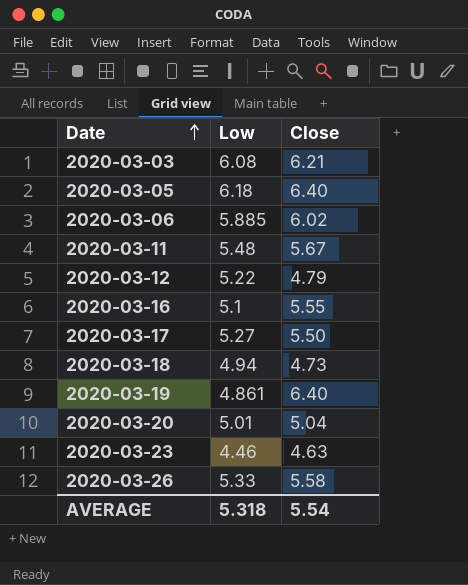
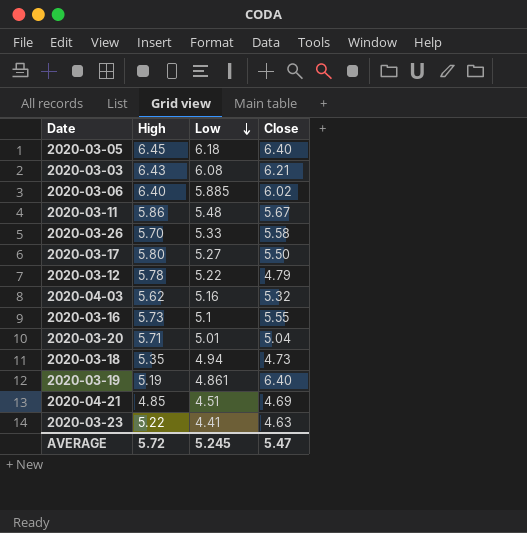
row order: Date ascending -> Low descending
column High | position: none -> 2
row 2020-04-03: none -> 5.62 | 5.16 | 5.32
row 2020-04-21: none -> 4.85 | 4.51 | 4.69
2020-03-23 | Low: 4.46 -> 4.41
AVERAGE | Low: 5.318 -> 5.245
AVERAGE | Close: 5.54 -> 5.47

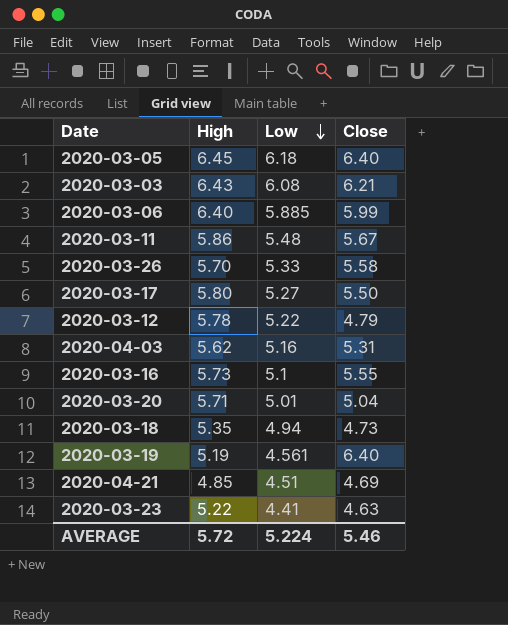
2020-03-06 | Close: 6.02 -> 5.99
2020-04-03 | Close: 5.32 -> 5.31
2020-03-19 | Low: 4.861 -> 4.561
AVERAGE | Low: 5.245 -> 5.224
AVERAGE | Close: 5.47 -> 5.46

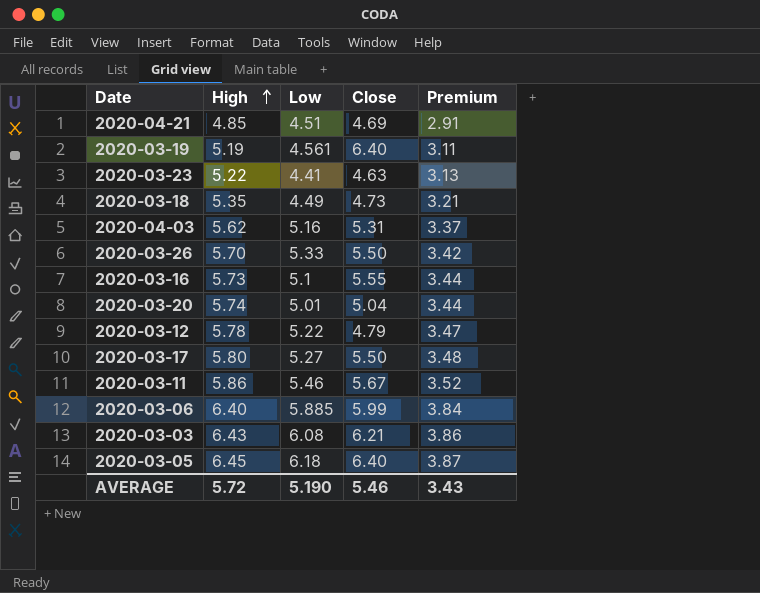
row order: Low descending -> High ascending
column Premium | formula: none -> [High] * 0.6
2020-03-18 | Low: 4.94 -> 4.49
2020-03-26 | Close: 5.58 -> 5.50
2020-03-20 | High: 5.71 -> 5.74
2020-03-11 | Low: 5.48 -> 5.46
AVERAGE | Low: 5.224 -> 5.190

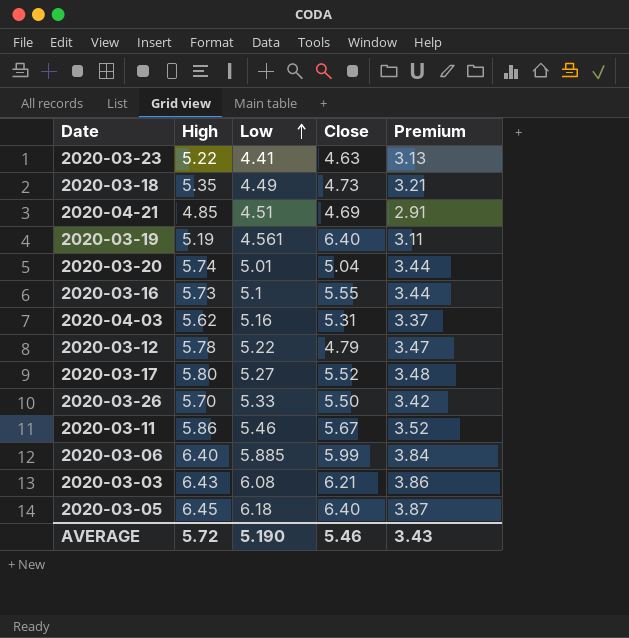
row order: High ascending -> Low ascending
2020-03-17 | Close: 5.50 -> 5.52

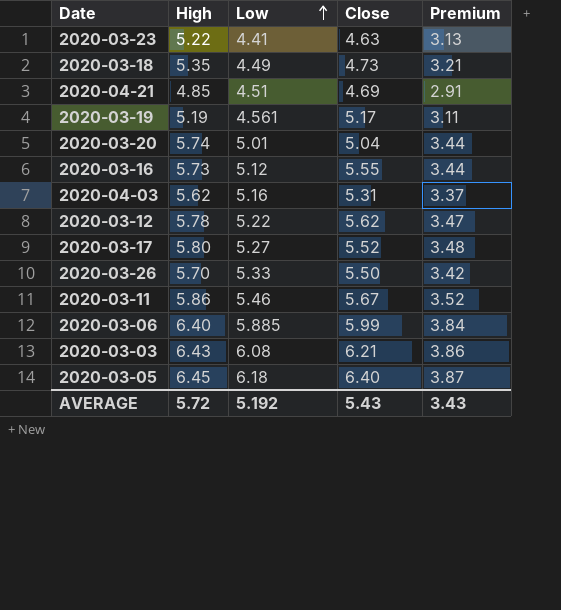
2020-03-19 | Close: 6.40 -> 5.17
2020-03-16 | Low: 5.1 -> 5.12
2020-03-12 | Close: 4.79 -> 5.62
AVERAGE | Low: 5.190 -> 5.192
AVERAGE | Close: 5.46 -> 5.43

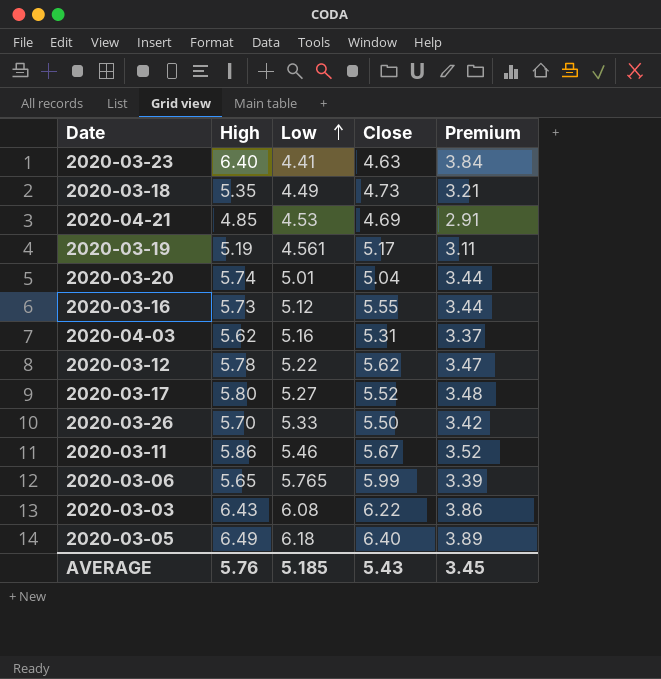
2020-03-23 | High: 5.22 -> 6.40
2020-03-23 | Premium: 3.13 -> 3.84
2020-04-21 | Low: 4.51 -> 4.53
2020-03-06 | High: 6.40 -> 5.65
2020-03-06 | Low: 5.885 -> 5.765
2020-03-06 | Premium: 3.84 -> 3.39
2020-03-03 | Close: 6.21 -> 6.22
2020-03-05 | High: 6.45 -> 6.49
2020-03-05 | Premium: 3.87 -> 3.89
AVERAGE | High: 5.72 -> 5.76
AVERAGE | Low: 5.192 -> 5.185
AVERAGE | Premium: 3.43 -> 3.45

